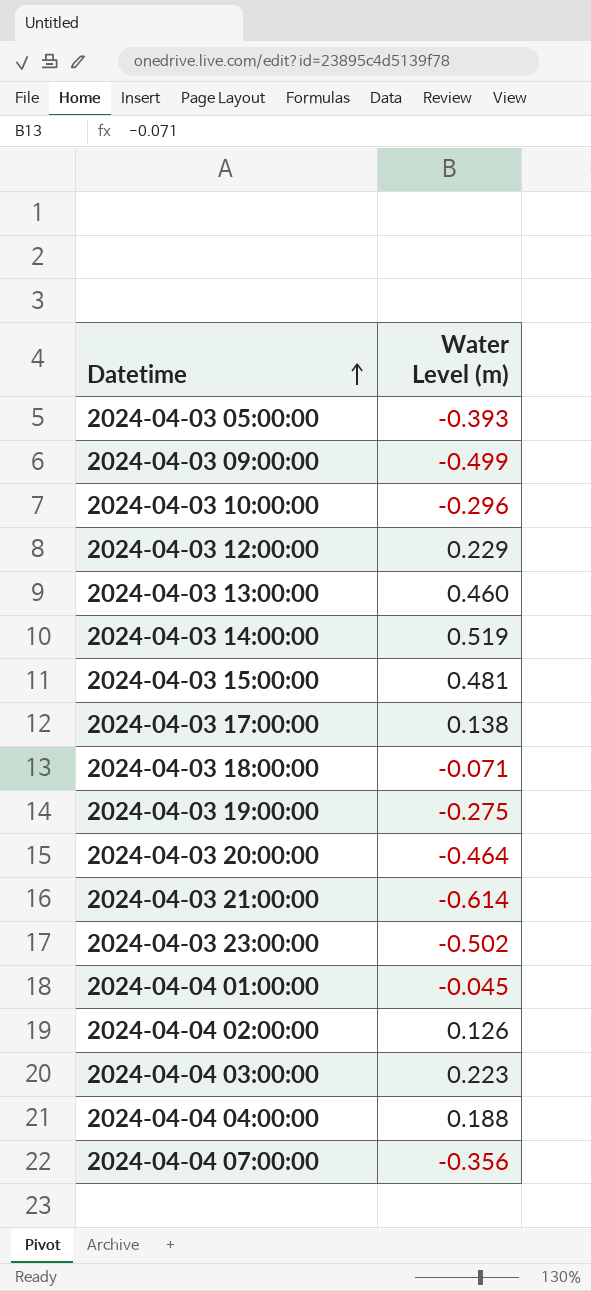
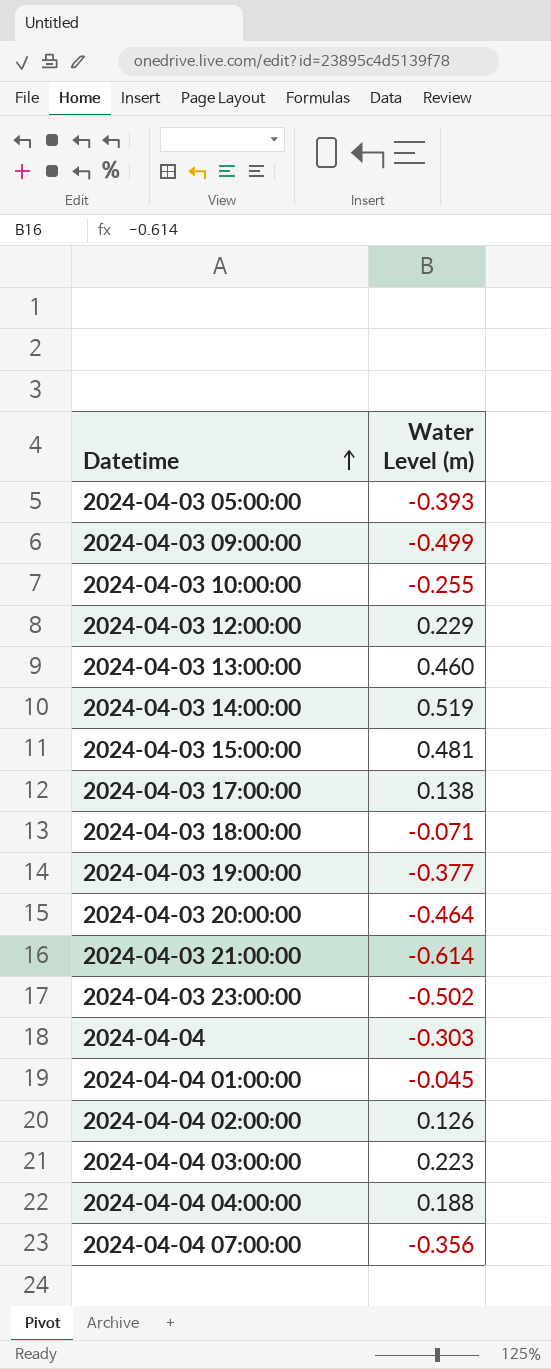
2024-04-03 10:00:00 | Water Level (m): -0.296 -> -0.255
2024-04-03 19:00:00 | Water Level (m): -0.275 -> -0.377
row 2024-04-04: none -> -0.303

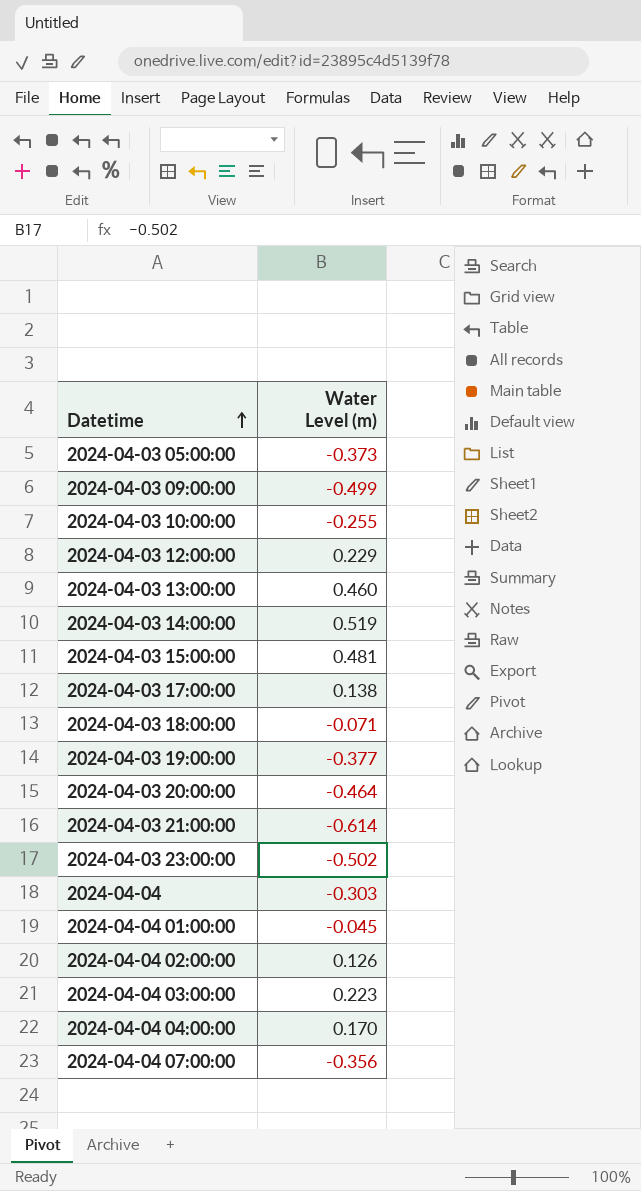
2024-04-03 05:00:00 | Water Level (m): -0.393 -> -0.373
2024-04-04 04:00:00 | Water Level (m): 0.188 -> 0.170

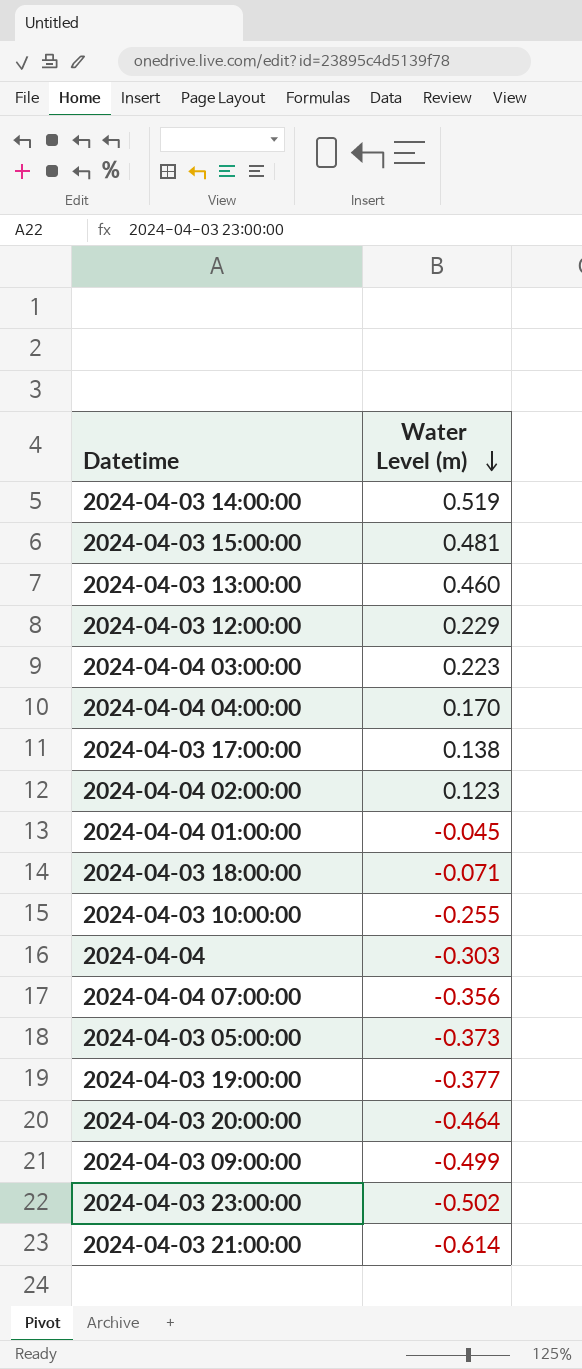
row order: Datetime ascending -> Water Level (m) descending
2024-04-04 02:00:00 | Water Level (m): 0.126 -> 0.123

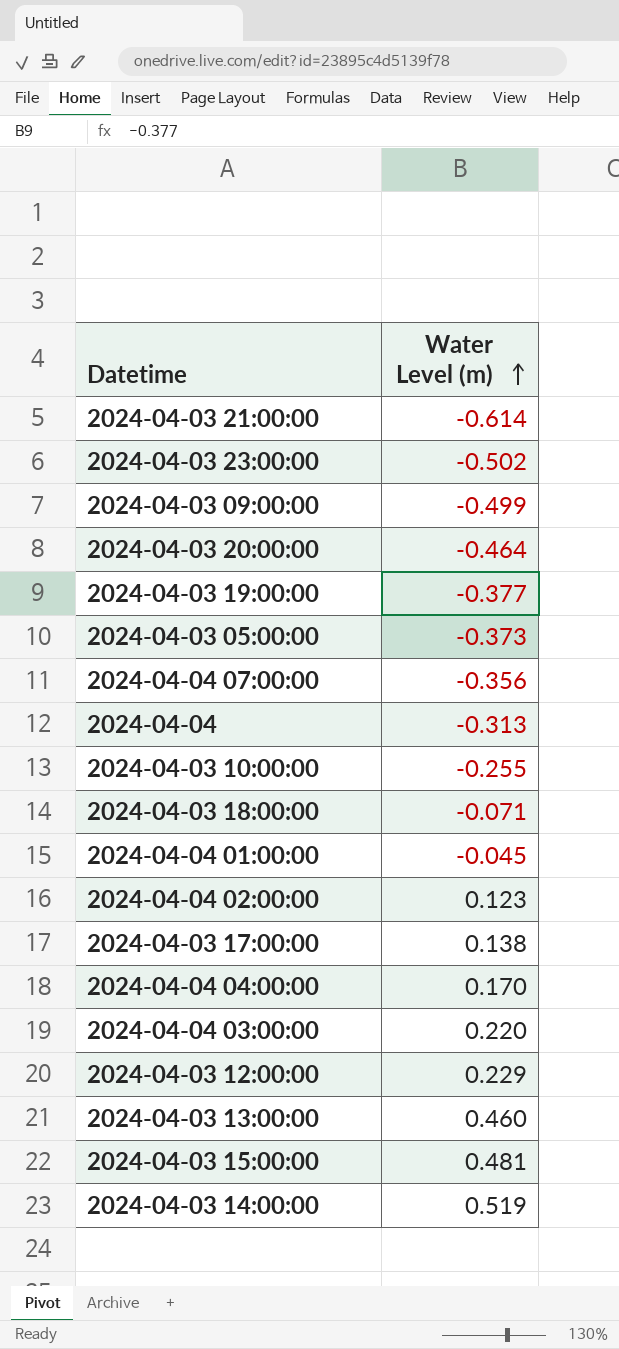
row order: Water Level (m) descending -> Water Level (m) ascending
2024-04-04 | Water Level (m): -0.303 -> -0.313
2024-04-04 03:00:00 | Water Level (m): 0.223 -> 0.220

